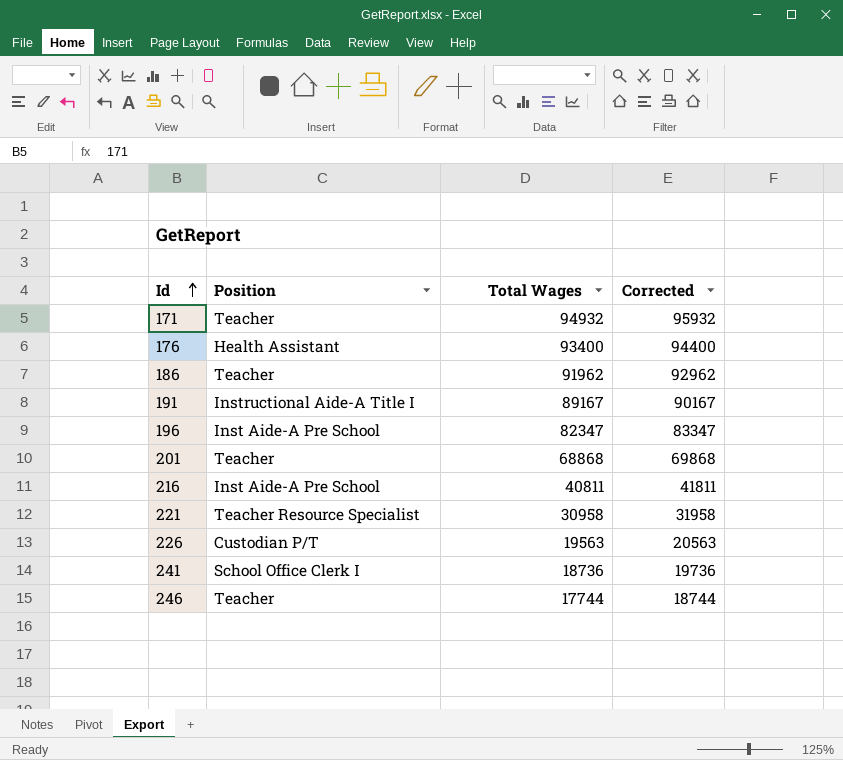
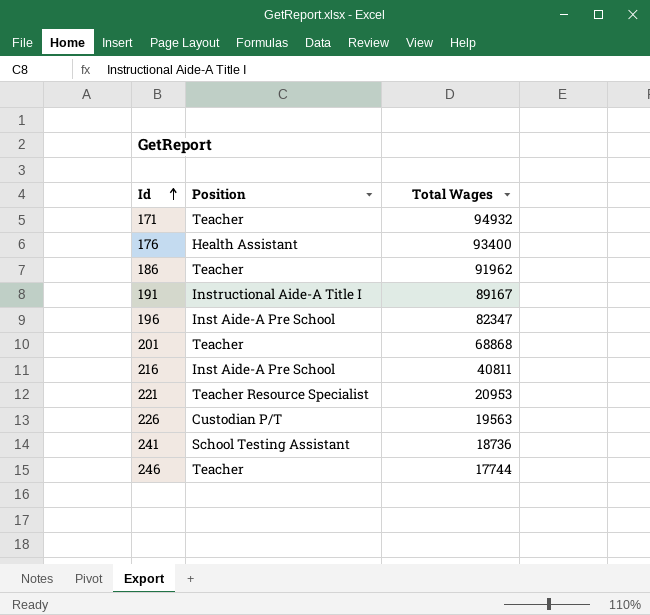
column Corrected | formula: [Total Wages] + 1000 -> none
221 | Total Wages: 30958 -> 20953
241 | Position: School Office Clerk I -> School Testing Assistant

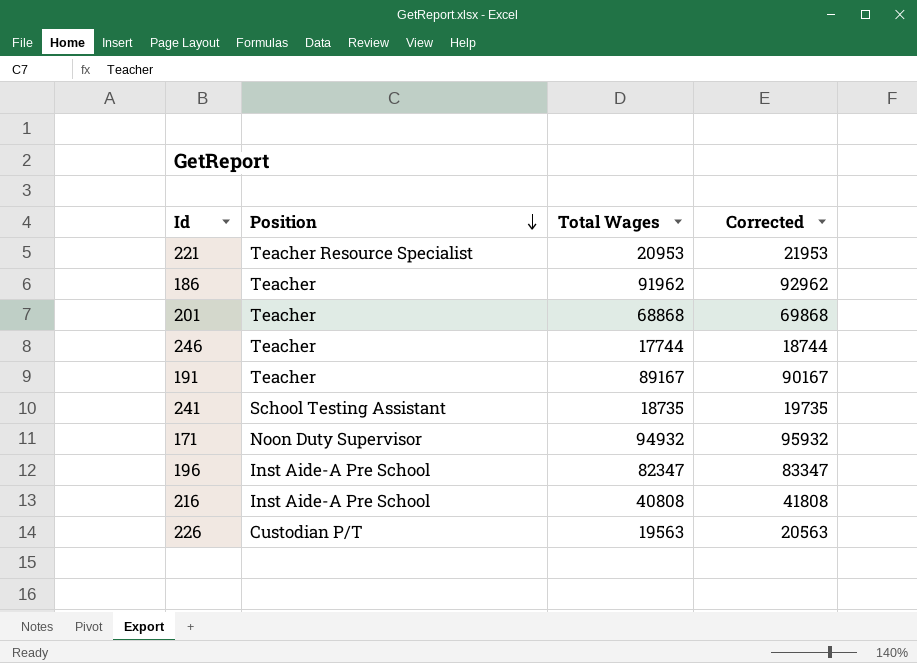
row order: Id ascending -> Position descending
column Corrected | formula: none -> [Total Wages] + 1000
row 176: Health Assistant | 93400 -> none
191 | Position: Instructional Aide-A Title I -> Teacher
241 | Total Wages: 18736 -> 18735
171 | Position: Teacher -> Noon Duty Supervisor
216 | Total Wages: 40811 -> 40808

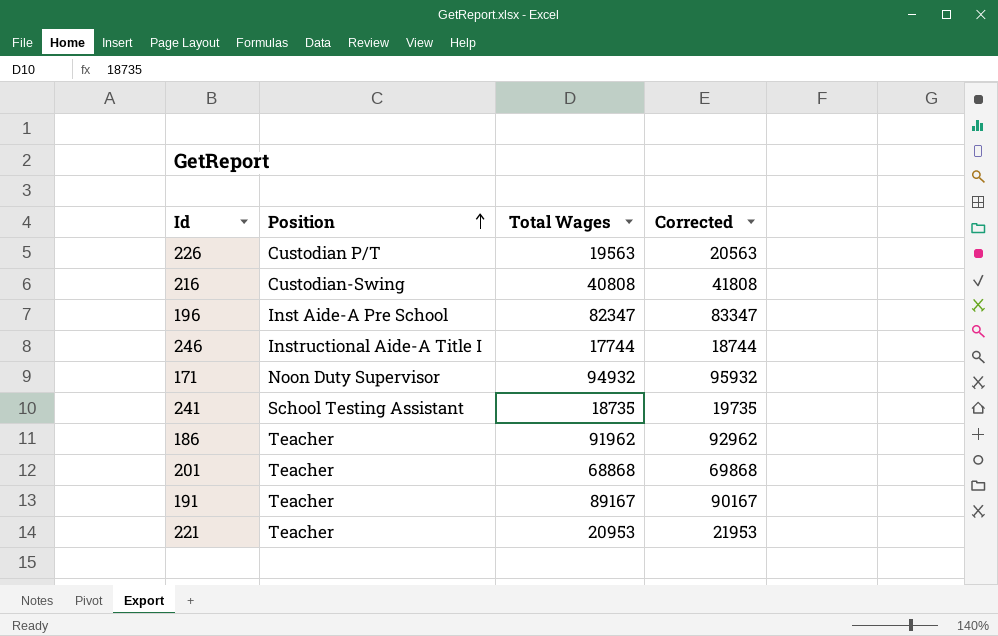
row order: Position descending -> Position ascending
216 | Position: Inst Aide-A Pre School -> Custodian-Swing
246 | Position: Teacher -> Instructional Aide-A Title I
221 | Position: Teacher Resource Specialist -> Teacher

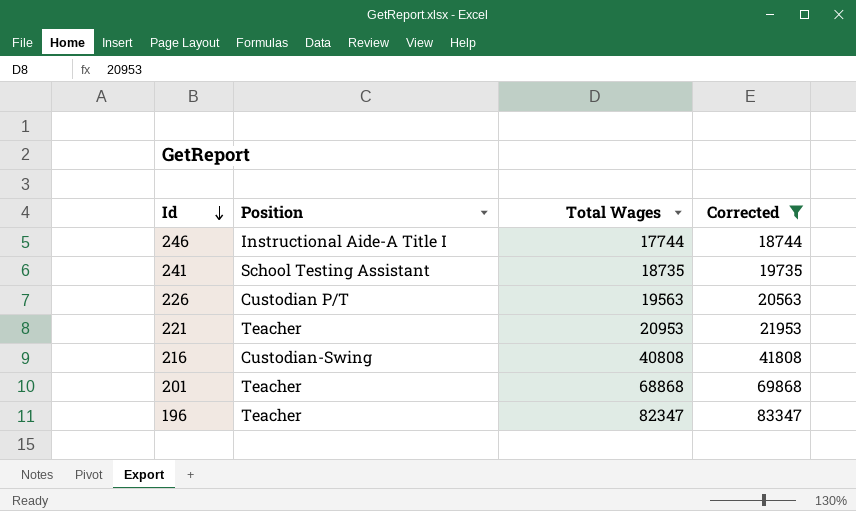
filter: none -> Corrected <= 83347
row order: Position ascending -> Id descending
196 | Position: Inst Aide-A Pre School -> Teacher

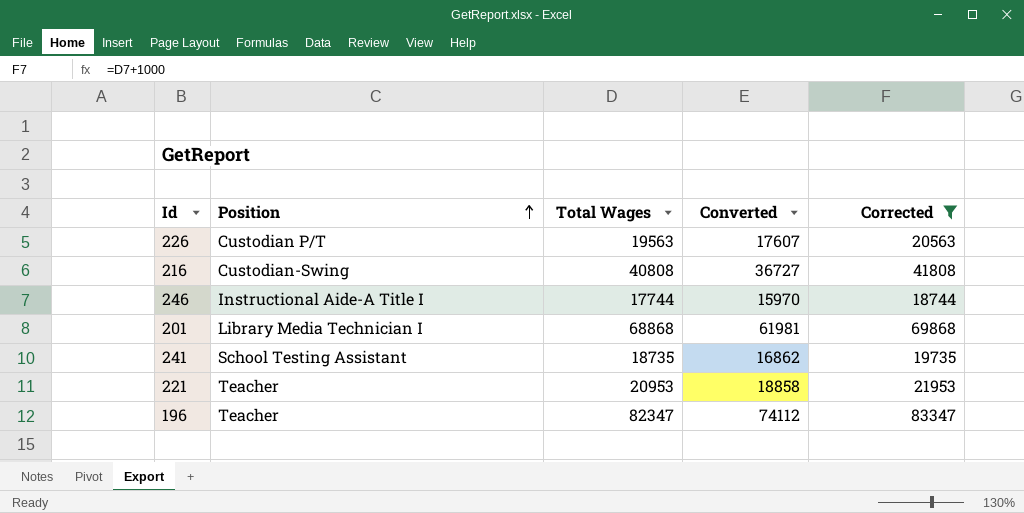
row order: Id descending -> Position ascending
column Converted | formula: none -> [Total Wages] * 0.9
201 | Position: Teacher -> Library Media Technician I

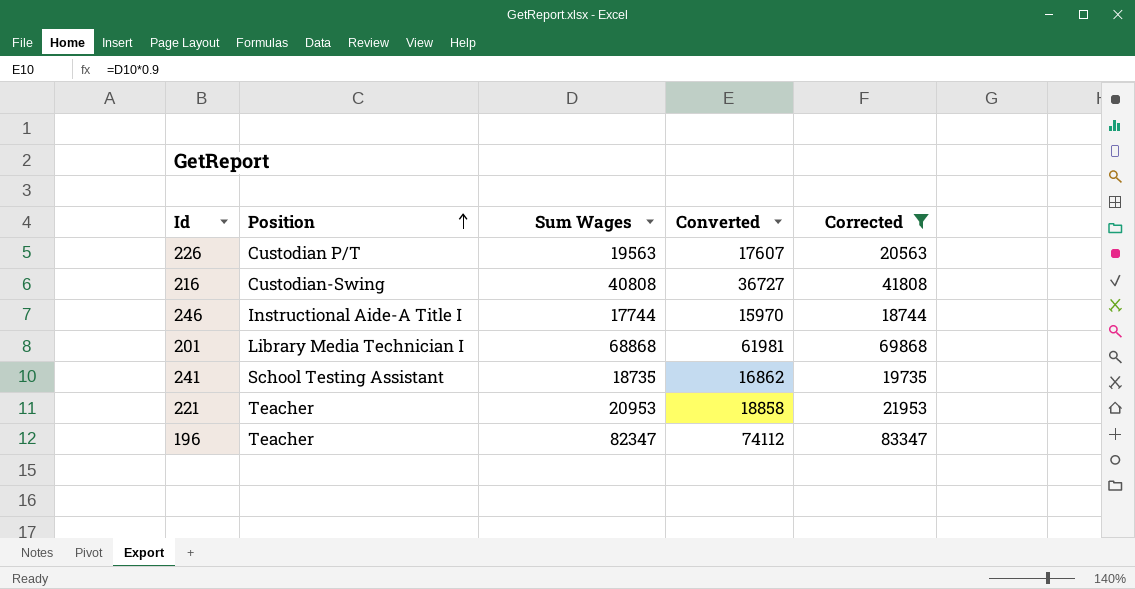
column name: Total Wages -> Sum Wages

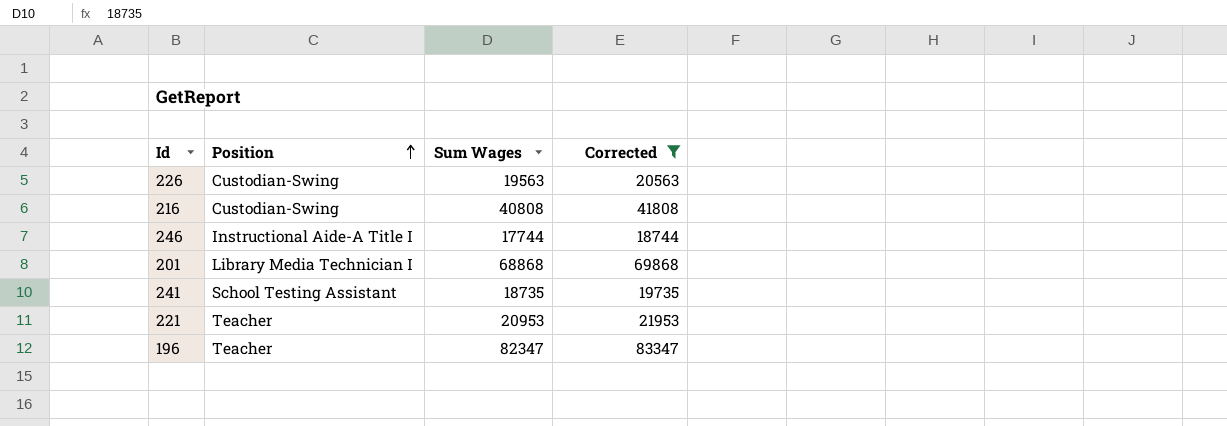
column Converted | formula: [Sum Wages] * 0.9 -> none
226 | Position: Custodian P/T -> Custodian-Swing

